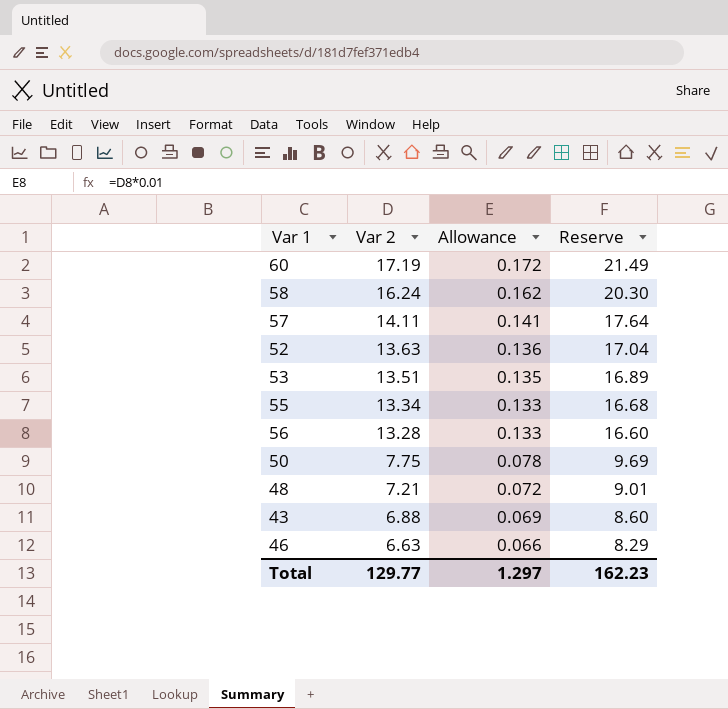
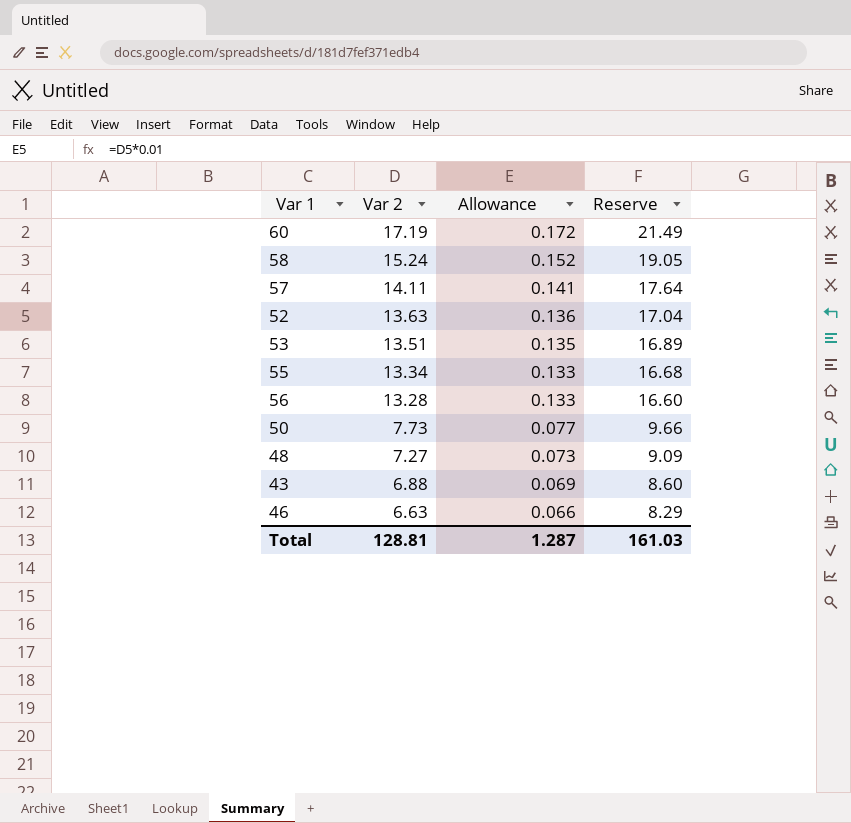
58 | Var 2: 16.24 -> 15.24
58 | Allowance: 0.162 -> 0.152
58 | Reserve: 20.30 -> 19.05
50 | Var 2: 7.75 -> 7.73
50 | Allowance: 0.078 -> 0.077
50 | Reserve: 9.69 -> 9.66
48 | Var 2: 7.21 -> 7.27
48 | Allowance: 0.072 -> 0.073
48 | Reserve: 9.01 -> 9.09
Total | Var 2: 129.77 -> 128.81
Total | Allowance: 1.297 -> 1.287
Total | Reserve: 162.23 -> 161.03

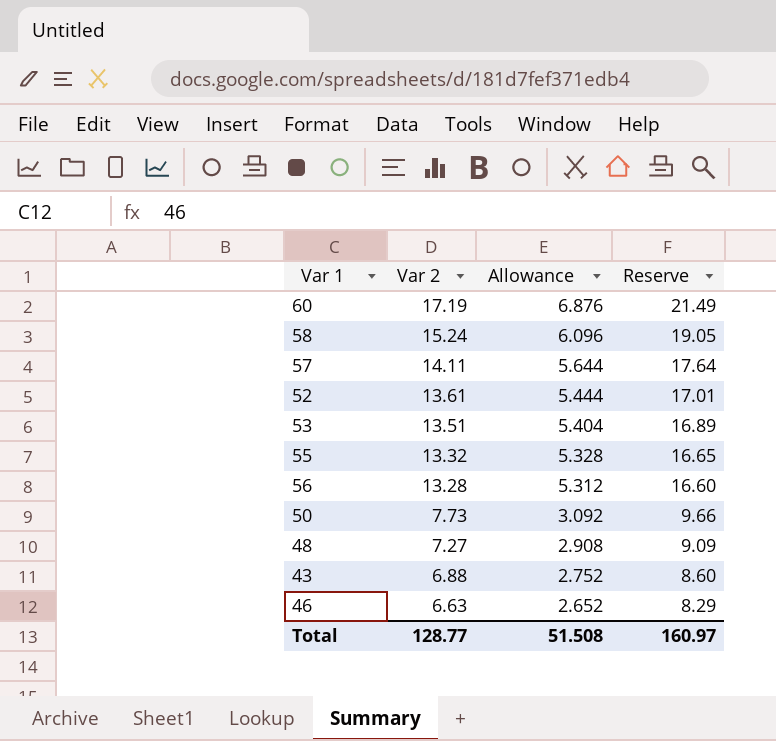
column Allowance | formula: [Var 2] * 0.01 -> [Var 2] * 0.4
52 | Var 2: 13.63 -> 13.61
52 | Reserve: 17.04 -> 17.01
55 | Var 2: 13.34 -> 13.32
55 | Reserve: 16.68 -> 16.65
Total | Var 2: 128.81 -> 128.77
Total | Allowance: 1.287 -> 51.508
Total | Reserve: 161.03 -> 160.97

